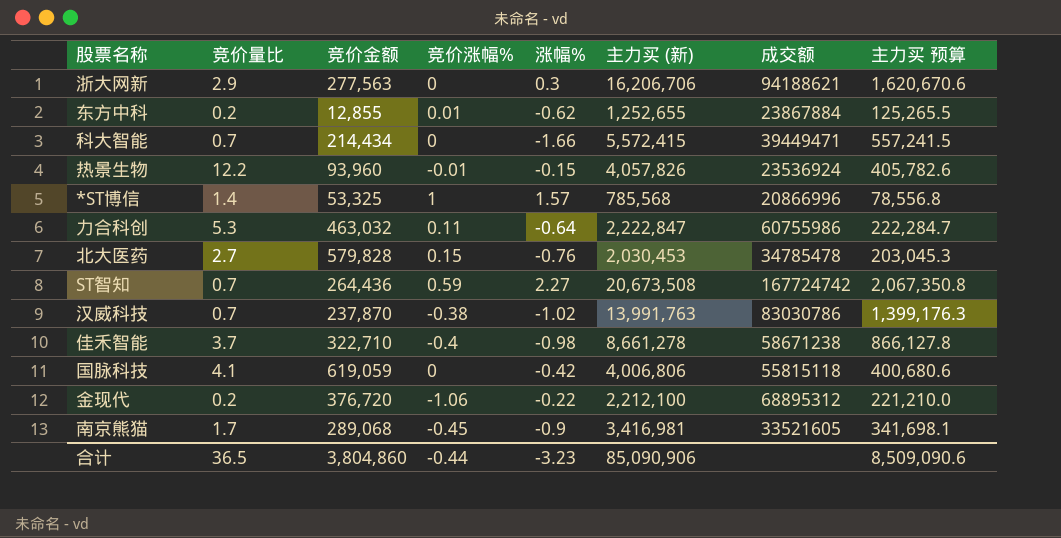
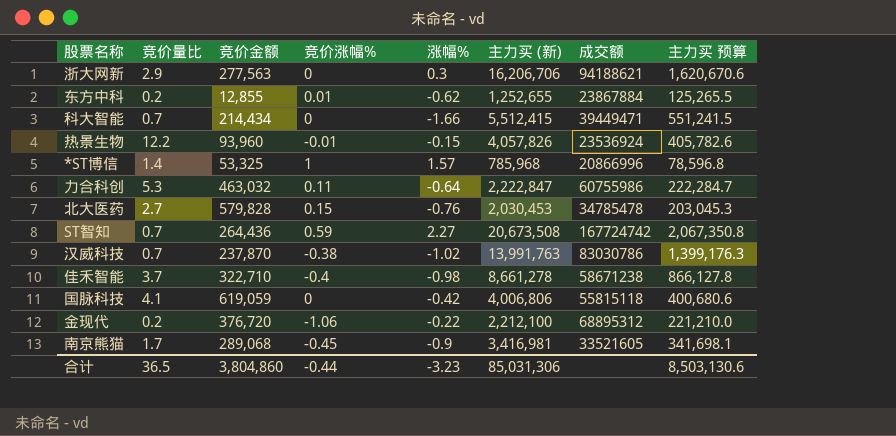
科大智能 | 主力买 (新): 5,572,415 -> 5,512,415
科大智能 | 主力买 预算: 557,241.5 -> 551,241.5
*ST博信 | 主力买 (新): 785,568 -> 785,968
*ST博信 | 主力买 预算: 78,556.8 -> 78,596.8
合计 | 主力买 (新): 85,090,906 -> 85,031,306
合计 | 主力买 预算: 8,509,090.6 -> 8,503,130.6

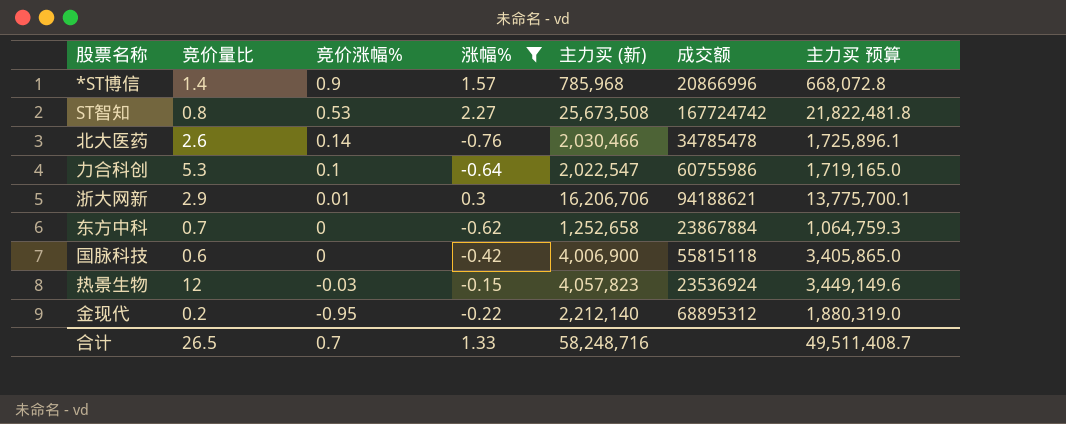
filter: none -> 涨幅% >= -0.76
row order: none -> 竞价涨幅% descending
column 竞价金额 | position: 3 -> none
column 主力买 预算 | formula: [主力买 (新)] * 0.1 -> [主力买 (新)] * 0.85
*ST博信 | 竞价涨幅%: 1 -> 0.9
ST智知 | 竞价量比: 0.7 -> 0.8
ST智知 | 竞价涨幅%: 0.59 -> 0.53
ST智知 | 主力买 (新): 20,673,508 -> 25,673,508
北大医药 | 竞价量比: 2.7 -> 2.6
北大医药 | 竞价涨幅%: 0.15 -> 0.14
北大医药 | 主力买 (新): 2,030,453 -> 2,030,466
力合科创 | 竞价涨幅%: 0.11 -> 0.1
力合科创 | 主力买 (新): 2,222,847 -> 2,022,547
浙大网新 | 竞价涨幅%: 0 -> 0.01
东方中科 | 竞价量比: 0.2 -> 0.7
东方中科 | 竞价涨幅%: 0.01 -> 0
东方中科 | 主力买 (新): 1,252,655 -> 1,252,658
国脉科技 | 竞价量比: 4.1 -> 0.6
国脉科技 | 主力买 (新): 4,006,806 -> 4,006,900
热景生物 | 竞价量比: 12.2 -> 12
热景生物 | 竞价涨幅%: -0.01 -> -0.03
热景生物 | 主力买 (新): 4,057,826 -> 4,057,823
金现代 | 竞价涨幅%: -1.06 -> -0.95
金现代 | 主力买 (新): 2,212,100 -> 2,212,140
合计 | 竞价量比: 36.5 -> 26.5
合计 | 竞价涨幅%: -0.44 -> 0.7
合计 | 涨幅%: -3.23 -> 1.33
合计 | 主力买 (新): 85,031,306 -> 58,248,716
合计 | 主力买 预算: 8,503,130.6 -> 49,511,408.7

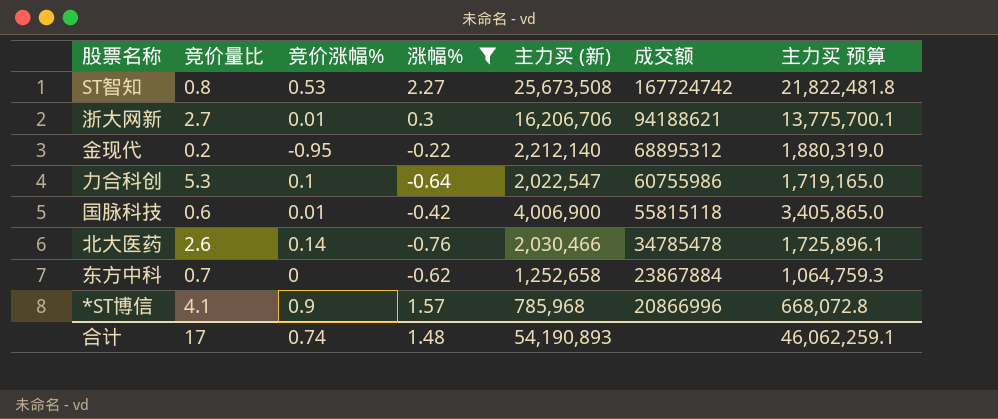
row order: 竞价涨幅% descending -> 成交额 descending
row 热景生物: 12 | -0.03 | -0.15 | 4,057,823 | 23536924 | 3,449,149.6 -> none
浙大网新 | 竞价量比: 2.9 -> 2.7
国脉科技 | 竞价涨幅%: 0 -> 0.01
*ST博信 | 竞价量比: 1.4 -> 4.1
合计 | 竞价量比: 26.5 -> 17
合计 | 竞价涨幅%: 0.7 -> 0.74
合计 | 涨幅%: 1.33 -> 1.48
合计 | 主力买 (新): 58,248,716 -> 54,190,893
合计 | 主力买 预算: 49,511,408.7 -> 46,062,259.1

